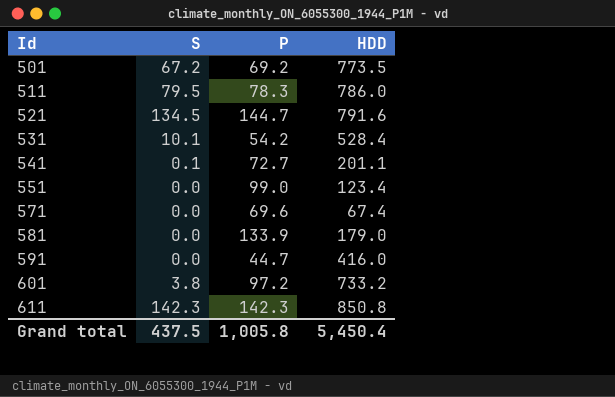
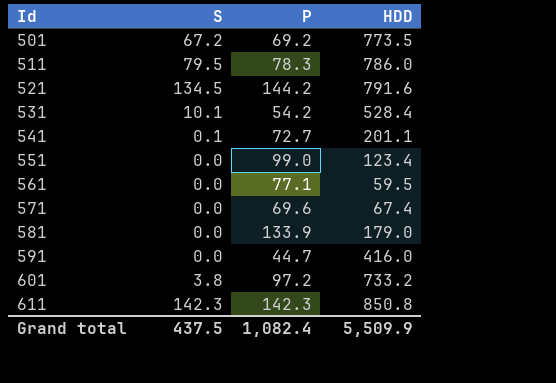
521 | P: 144.7 -> 144.2
row 561: none -> 0.0 | 77.1 | 59.5
Grand total | P: 1,005.8 -> 1,082.4
Grand total | HDD: 5,450.4 -> 5,509.9

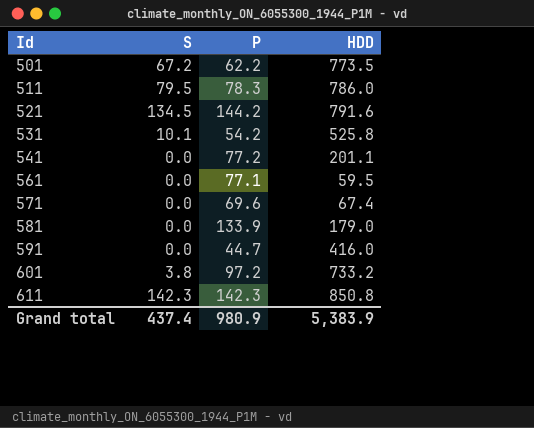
row 551: 0.0 | 99.0 | 123.4 -> none
501 | P: 69.2 -> 62.2
531 | HDD: 528.4 -> 525.8
541 | S: 0.1 -> 0.0
541 | P: 72.7 -> 77.2
Grand total | S: 437.5 -> 437.4
Grand total | P: 1,082.4 -> 980.9
Grand total | HDD: 5,509.9 -> 5,383.9

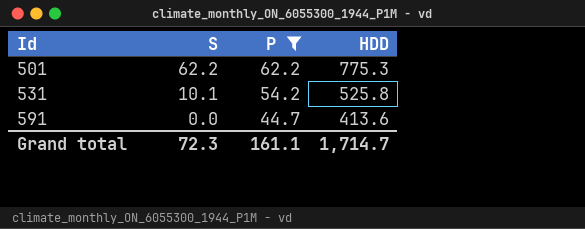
filter: none -> P <= 62.2
501 | S: 67.2 -> 62.2
501 | HDD: 773.5 -> 775.3
591 | HDD: 416.0 -> 413.6
Grand total | S: 437.4 -> 72.3
Grand total | P: 980.9 -> 161.1
Grand total | HDD: 5,383.9 -> 1,714.7

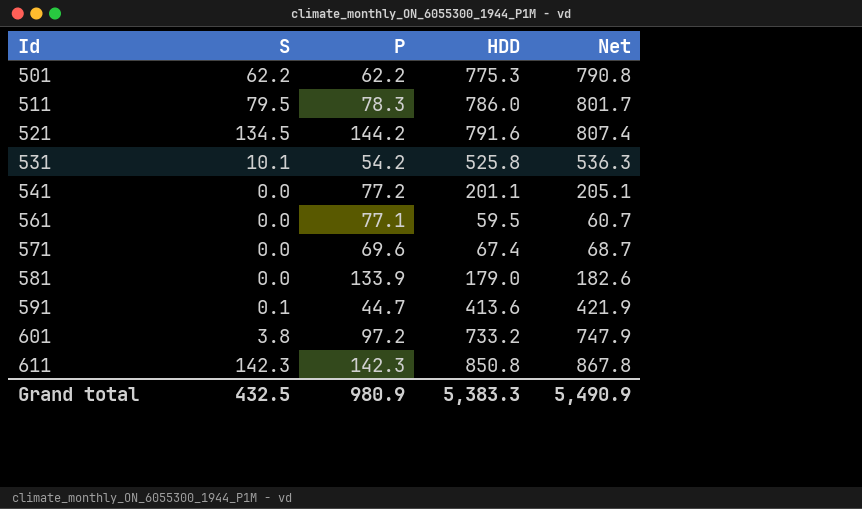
filter: P <= 62.2 -> none
column Net | formula: none -> [HDD] * 1.02
591 | S: 0.0 -> 0.1
Grand total | S: 72.3 -> 432.5
Grand total | P: 161.1 -> 980.9
Grand total | HDD: 1,714.7 -> 5,383.3

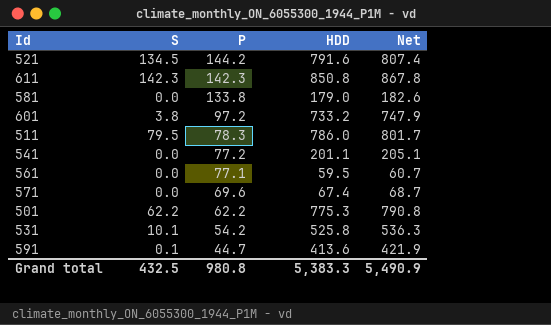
row order: Id ascending -> P descending
581 | P: 133.9 -> 133.8
Grand total | P: 980.9 -> 980.8

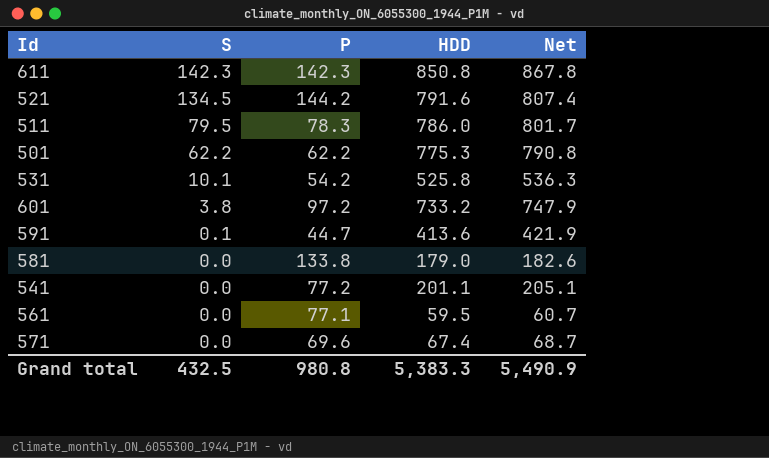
row order: P descending -> S descending

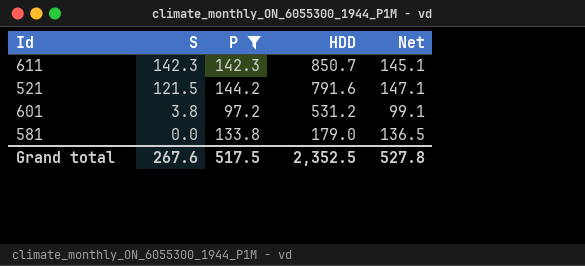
filter: none -> P >= 97.2
column Net | formula: [HDD] * 1.02 -> [P] * 1.02
611 | HDD: 850.8 -> 850.7
521 | S: 134.5 -> 121.5
601 | HDD: 733.2 -> 531.2
Grand total | S: 432.5 -> 267.6
Grand total | P: 980.8 -> 517.5
Grand total | HDD: 5,383.3 -> 2,352.5
Grand total | Net: 5,490.9 -> 527.8

